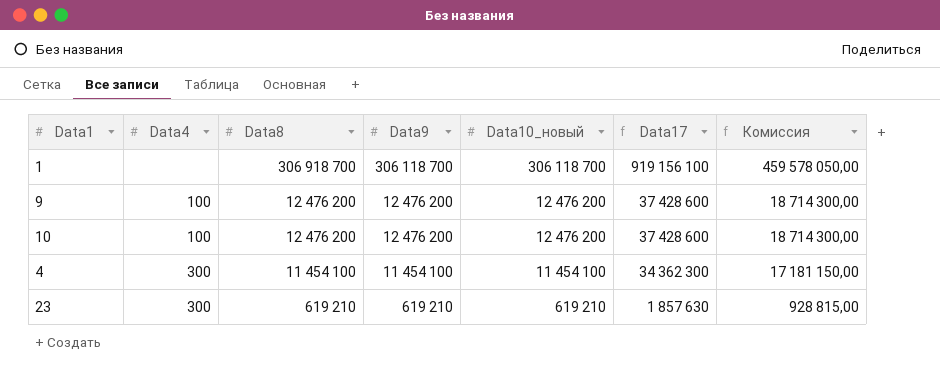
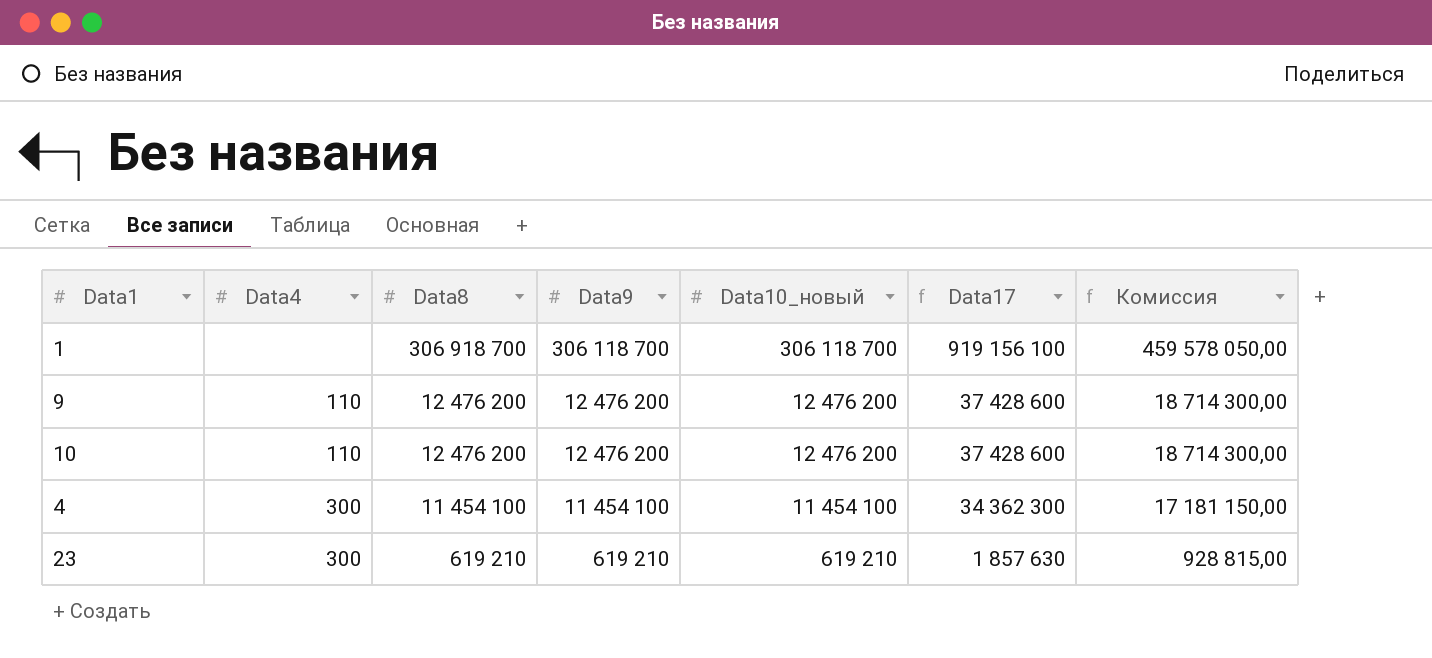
9 | Data4: 100 -> 110
10 | Data4: 100 -> 110

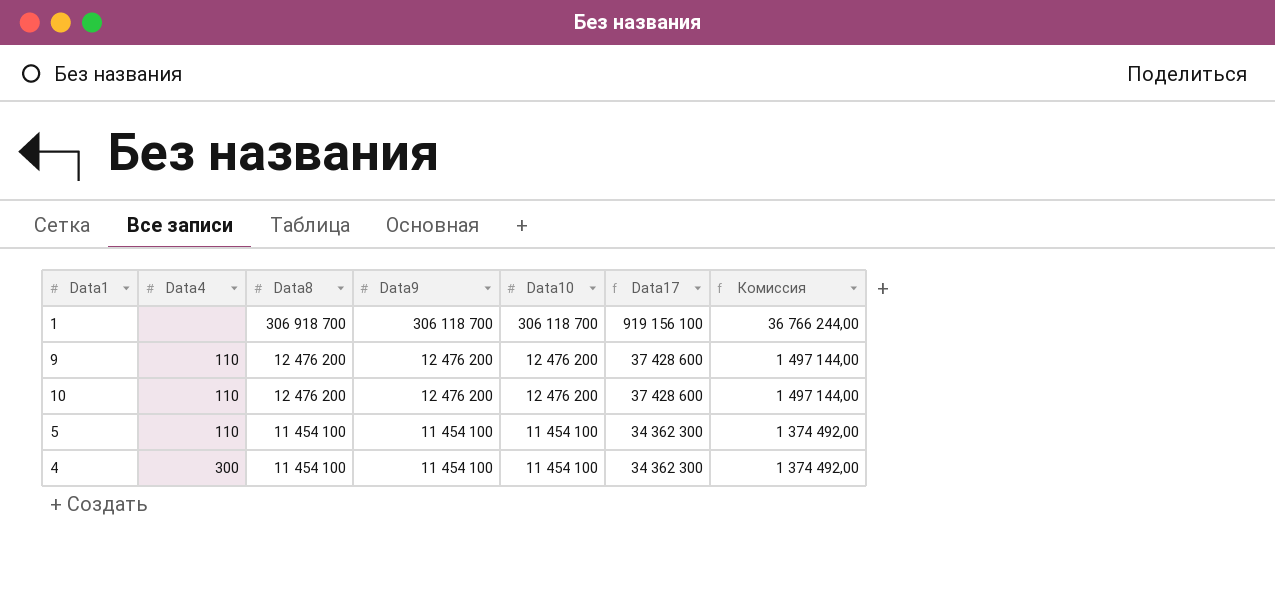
column name: Data10_новый -> Data10
column Комиссия | formula: [Data17] * 0,5 -> [Data17] * 0,04
row 23: 300 | 619 210 | 619 210 | 619 210 | 1 857 630 | 928 815,00 -> none
row 5: none -> 110 | 11 454 100 | 11 454 100 | 11 454 100 | 34 362 300 | 1 374 492,00

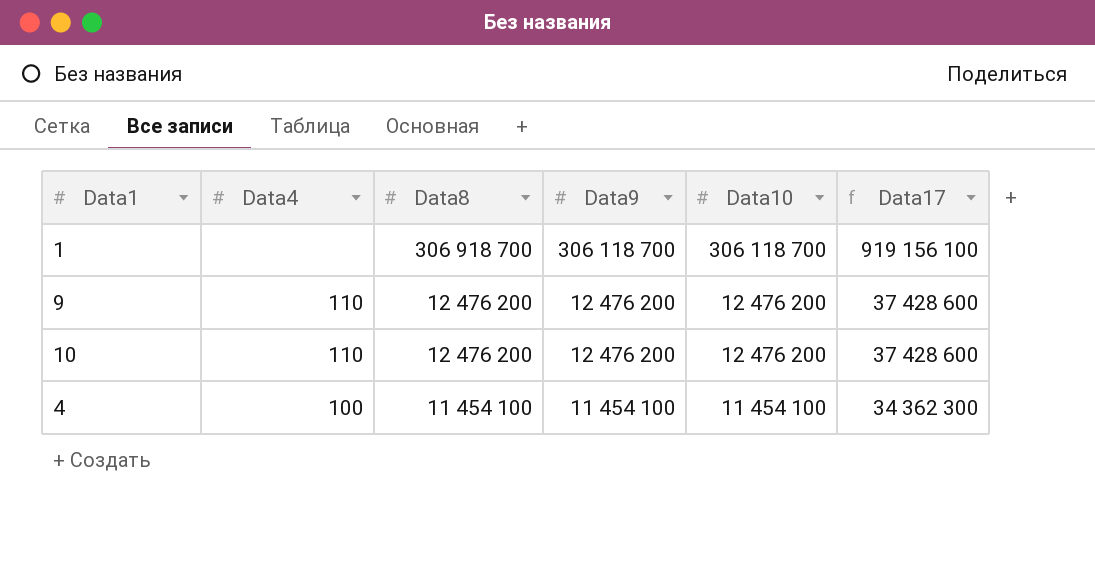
column Комиссия | formula: [Data17] * 0,04 -> none
row 5: 110 | 11 454 100 | 11 454 100 | 11 454 100 | 34 362 300 | 1 374 492,00 -> none
4 | Data4: 300 -> 100

